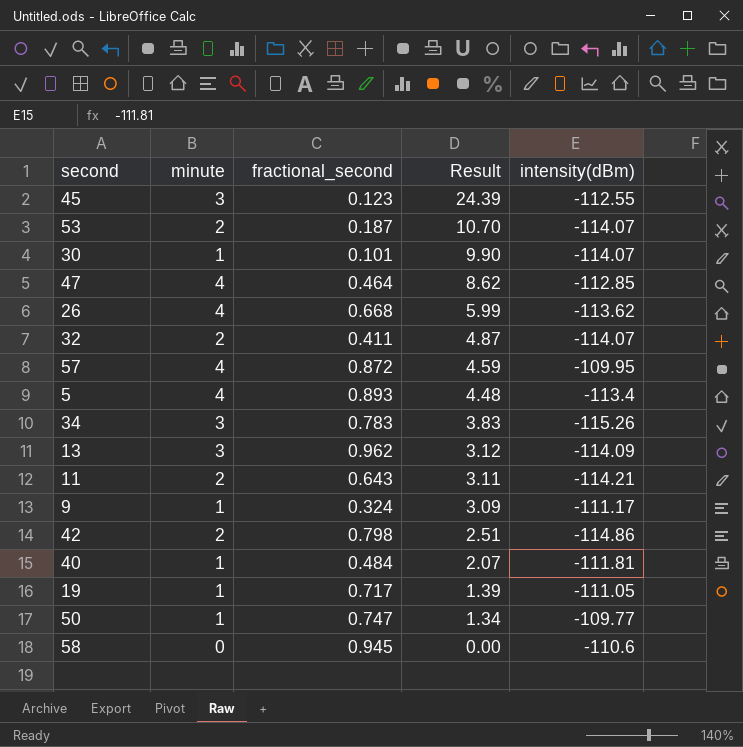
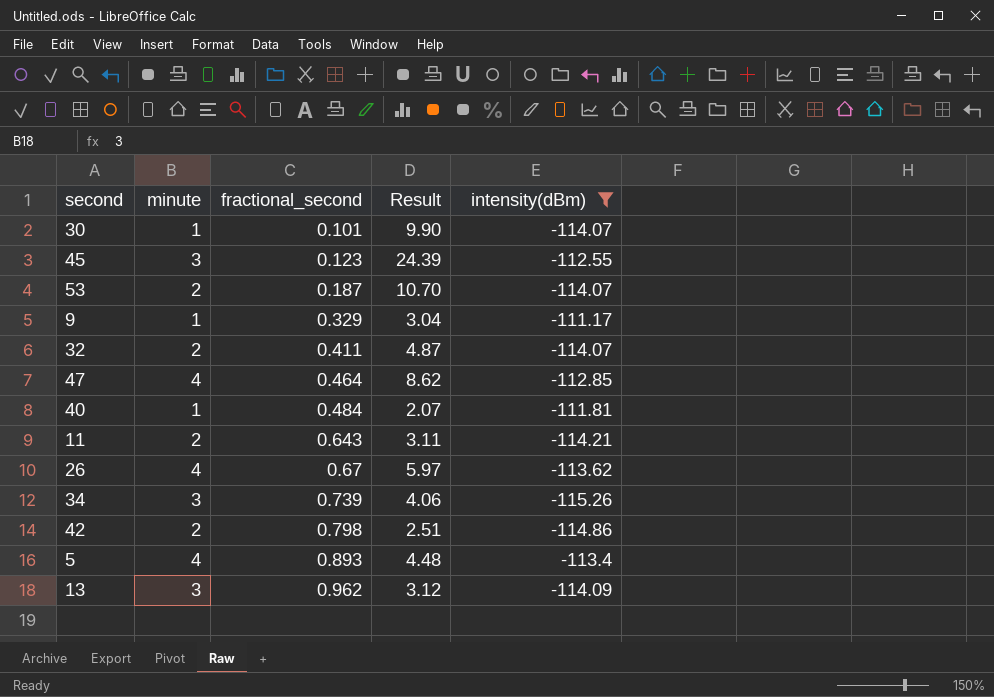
filter: none -> intensity(dBm) <= -111.17
row order: Result descending -> fractional_second ascending
9 | fractional_second: 0.324 -> 0.329
9 | Result: 3.09 -> 3.04
26 | fractional_second: 0.668 -> 0.67
26 | Result: 5.99 -> 5.97
34 | fractional_second: 0.783 -> 0.739
34 | Result: 3.83 -> 4.06

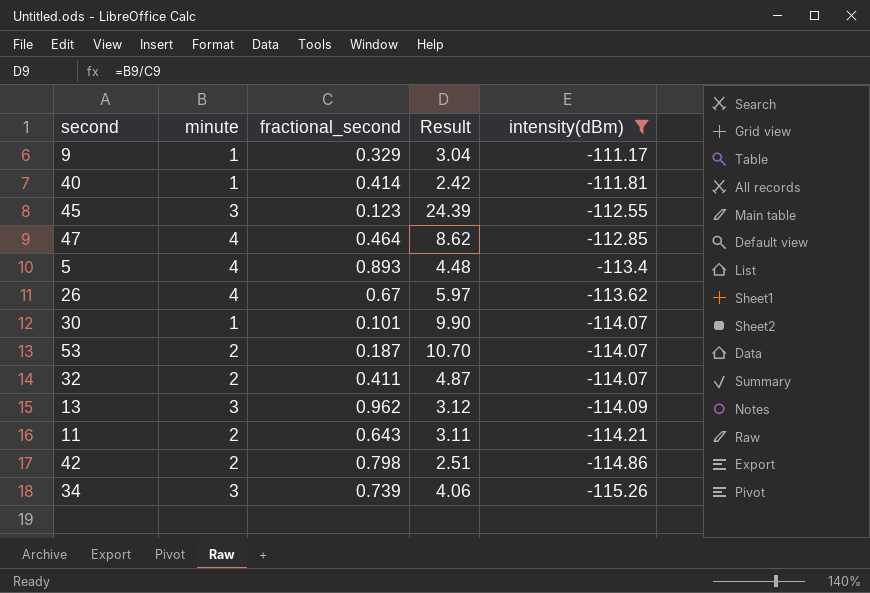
row order: fractional_second ascending -> intensity(dBm) descending
40 | fractional_second: 0.484 -> 0.414
40 | Result: 2.07 -> 2.42

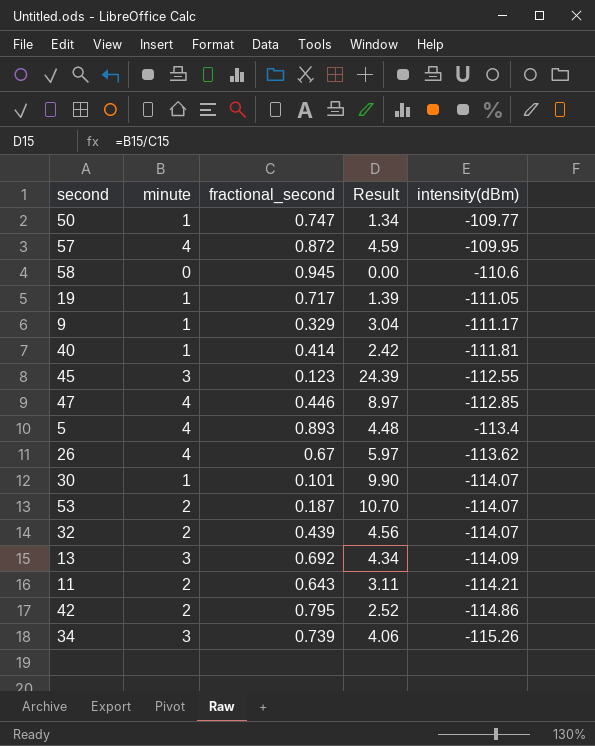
filter: intensity(dBm) <= -111.17 -> none
47 | fractional_second: 0.464 -> 0.446
47 | Result: 8.62 -> 8.97
32 | fractional_second: 0.411 -> 0.439
32 | Result: 4.87 -> 4.56
13 | fractional_second: 0.962 -> 0.692
13 | Result: 3.12 -> 4.34
42 | fractional_second: 0.798 -> 0.795
42 | Result: 2.51 -> 2.52

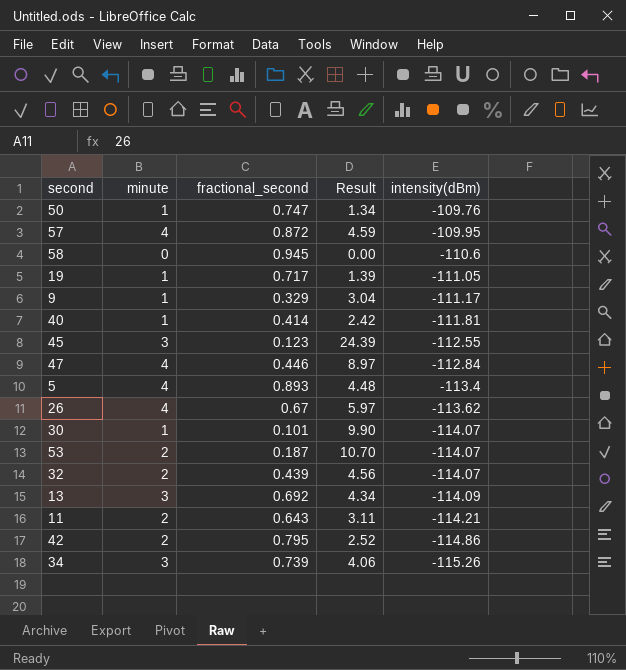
50 | intensity(dBm): -109.77 -> -109.76
47 | intensity(dBm): -112.85 -> -112.84

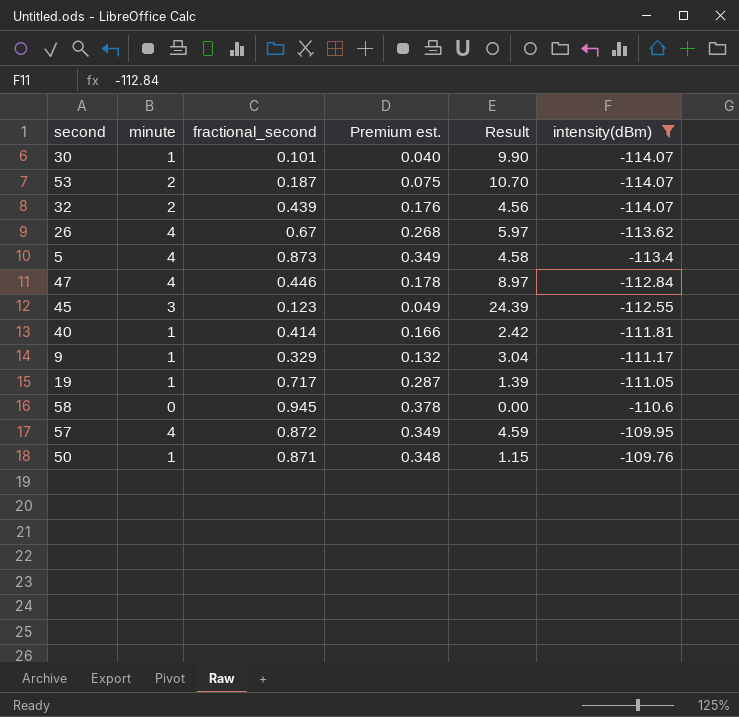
filter: none -> intensity(dBm) >= -114.07
row order: intensity(dBm) descending -> intensity(dBm) ascending
column Premium est. | formula: none -> [fractional_second] * 0.4
5 | fractional_second: 0.893 -> 0.873
5 | Result: 4.48 -> 4.58
50 | fractional_second: 0.747 -> 0.871
50 | Result: 1.34 -> 1.15

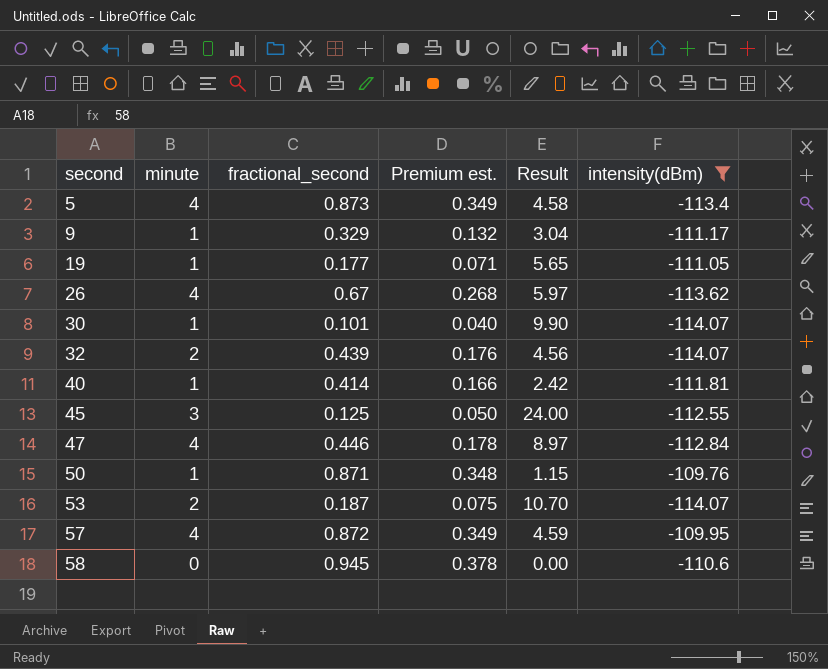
row order: intensity(dBm) ascending -> second ascending
19 | fractional_second: 0.717 -> 0.177
19 | Premium est.: 0.287 -> 0.071
19 | Result: 1.39 -> 5.65
45 | fractional_second: 0.123 -> 0.125
45 | Premium est.: 0.049 -> 0.050
45 | Result: 24.39 -> 24.00

